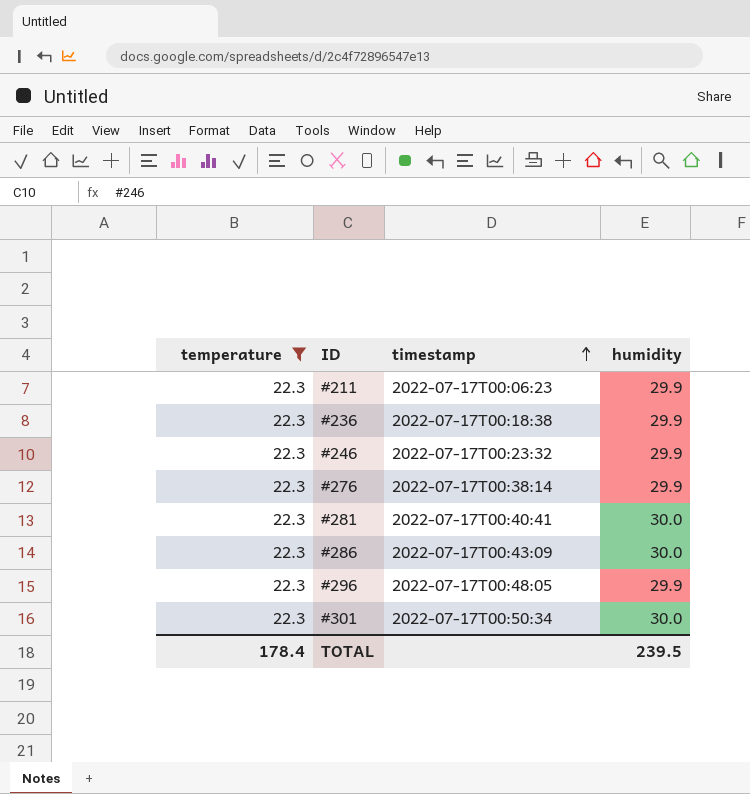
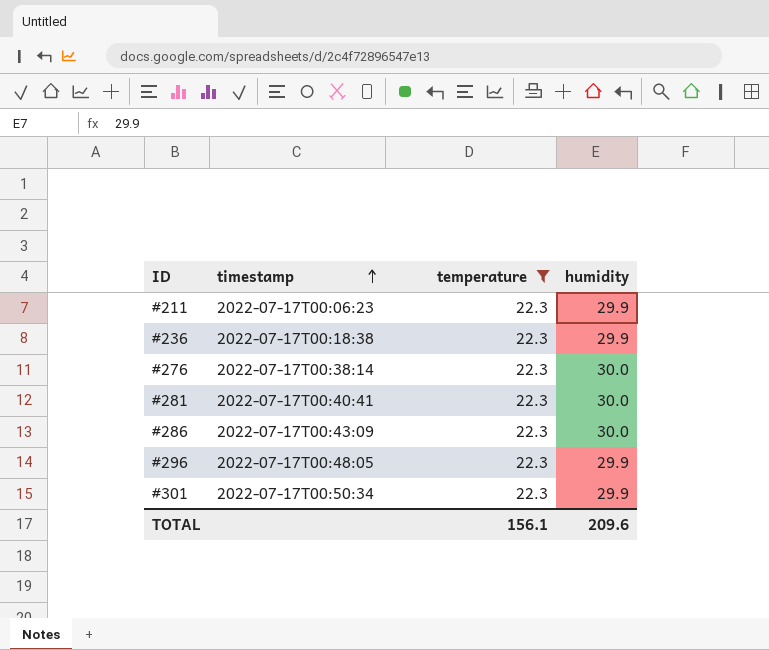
column temperature | position: 1 -> 3
row #246: 22.3 | 2022-07-17T00:23:32 | 29.9 -> none
#276 | humidity: 29.9 -> 30.0
#301 | humidity: 30.0 -> 29.9
TOTAL | temperature: 178.4 -> 156.1
TOTAL | humidity: 239.5 -> 209.6

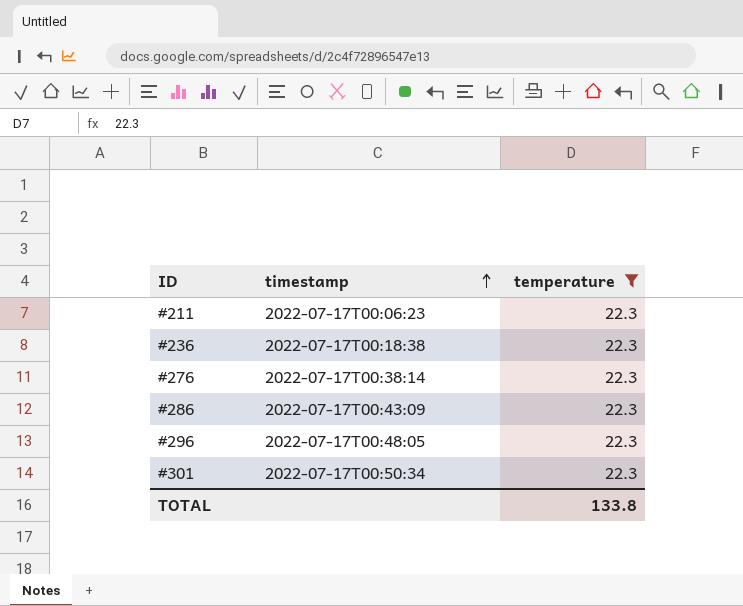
column humidity | position: 4 -> none
row #281: 2022-07-17T00:40:41 | 22.3 | 30.0 -> none
TOTAL | temperature: 156.1 -> 133.8

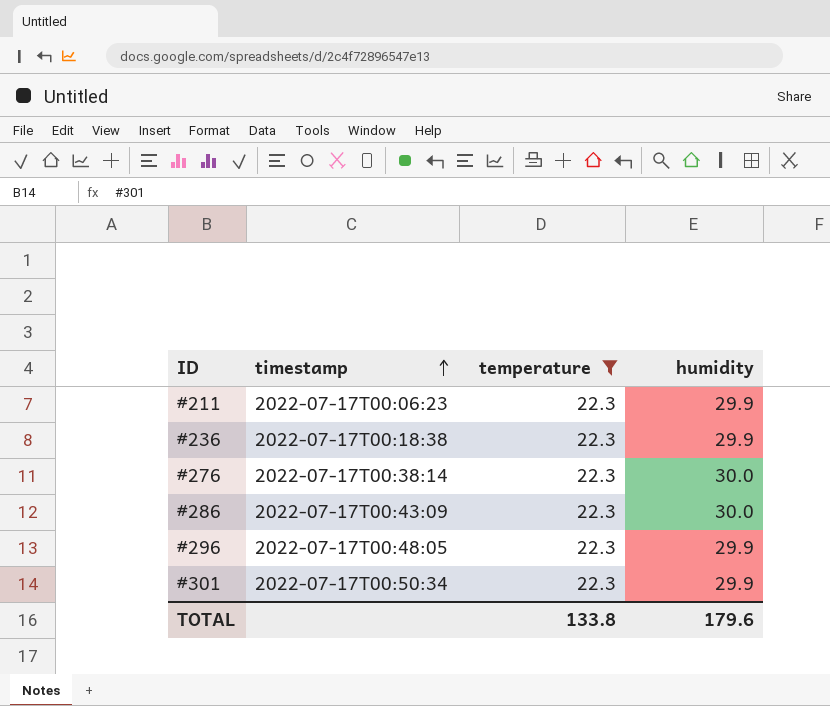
column humidity | position: none -> 4

